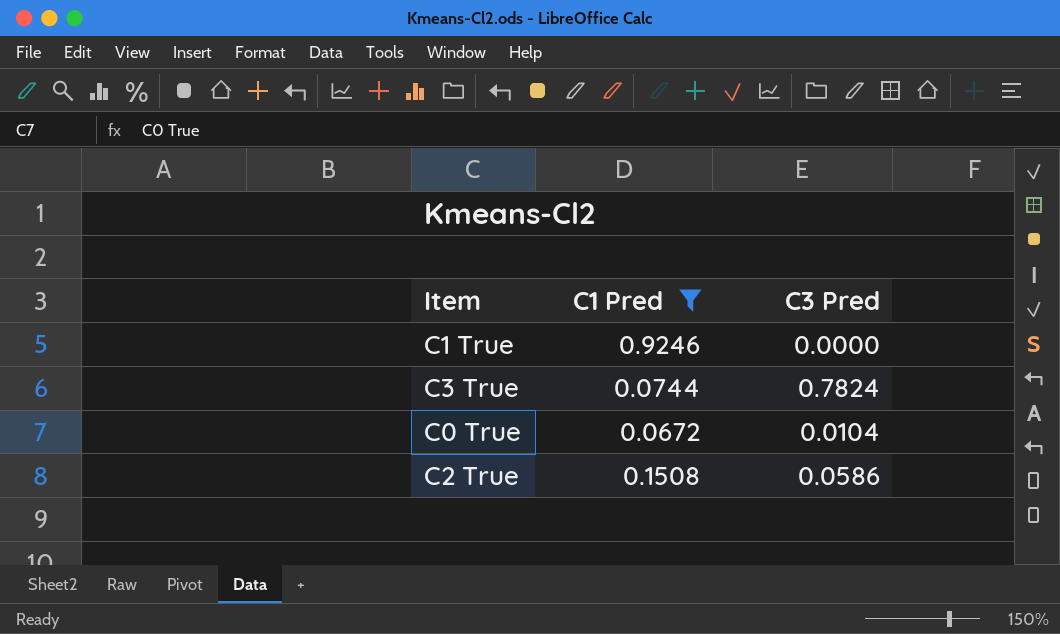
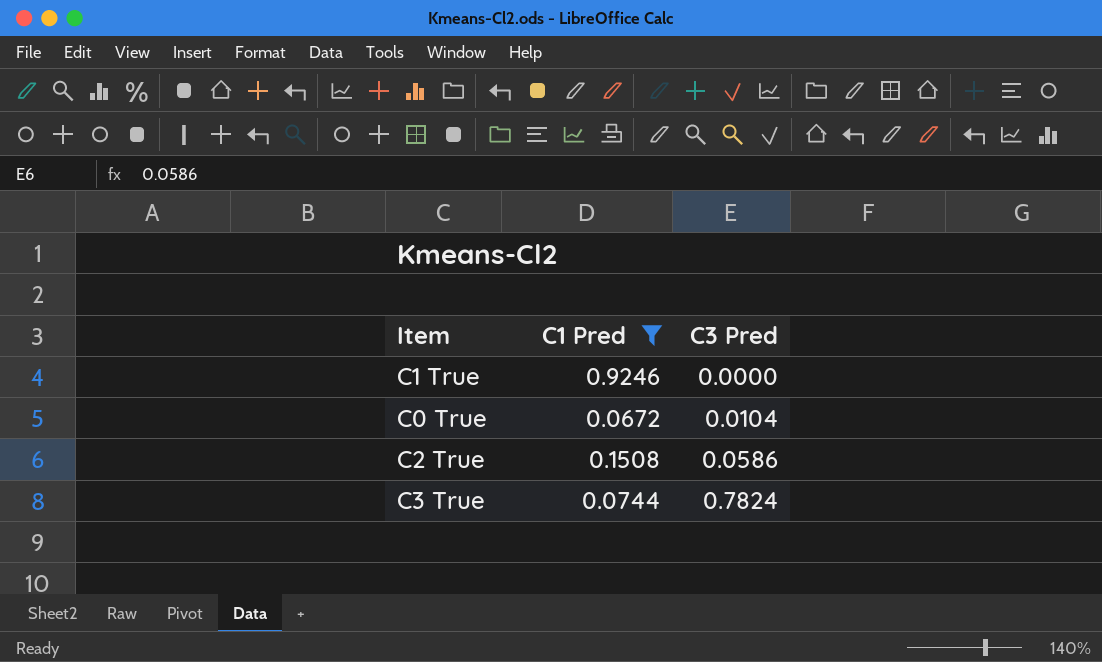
row order: none -> C3 Pred ascending

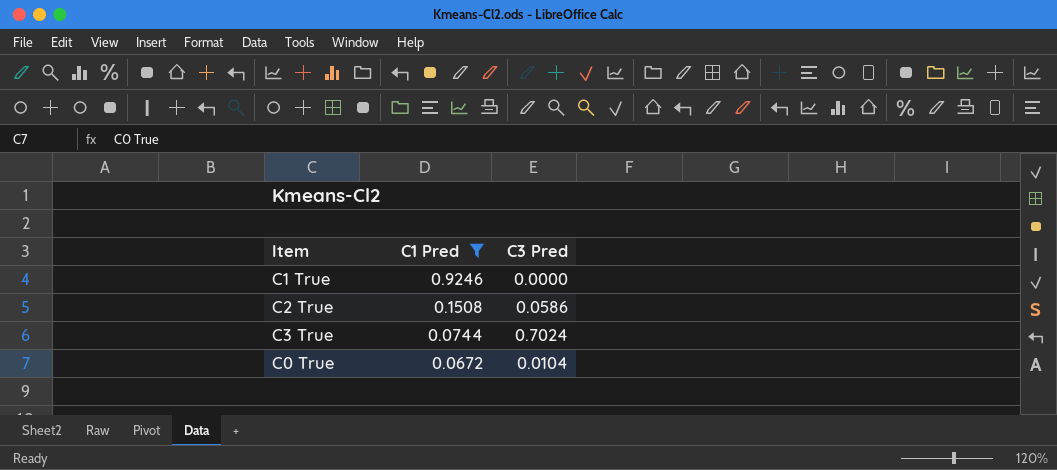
row order: C3 Pred ascending -> C1 Pred descending
C3 True | C3 Pred: 0.7824 -> 0.7024

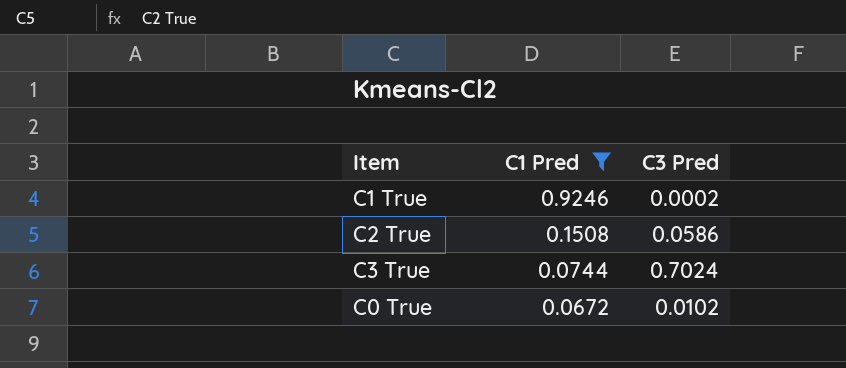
C1 True | C3 Pred: 0.0000 -> 0.0002
C0 True | C3 Pred: 0.0104 -> 0.0102

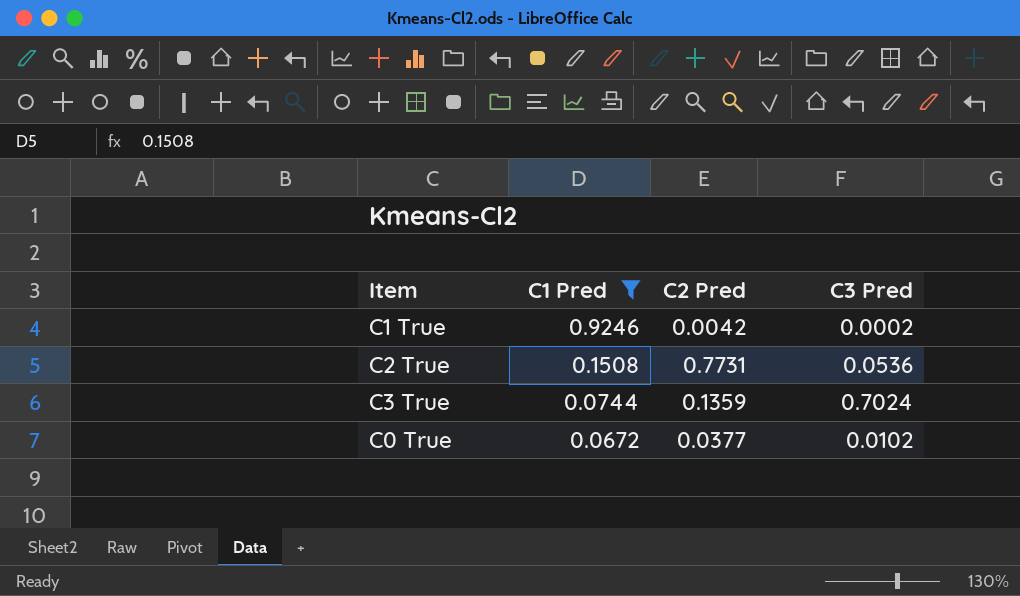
column C2 Pred | position: none -> 3
C2 True | C3 Pred: 0.0586 -> 0.0536

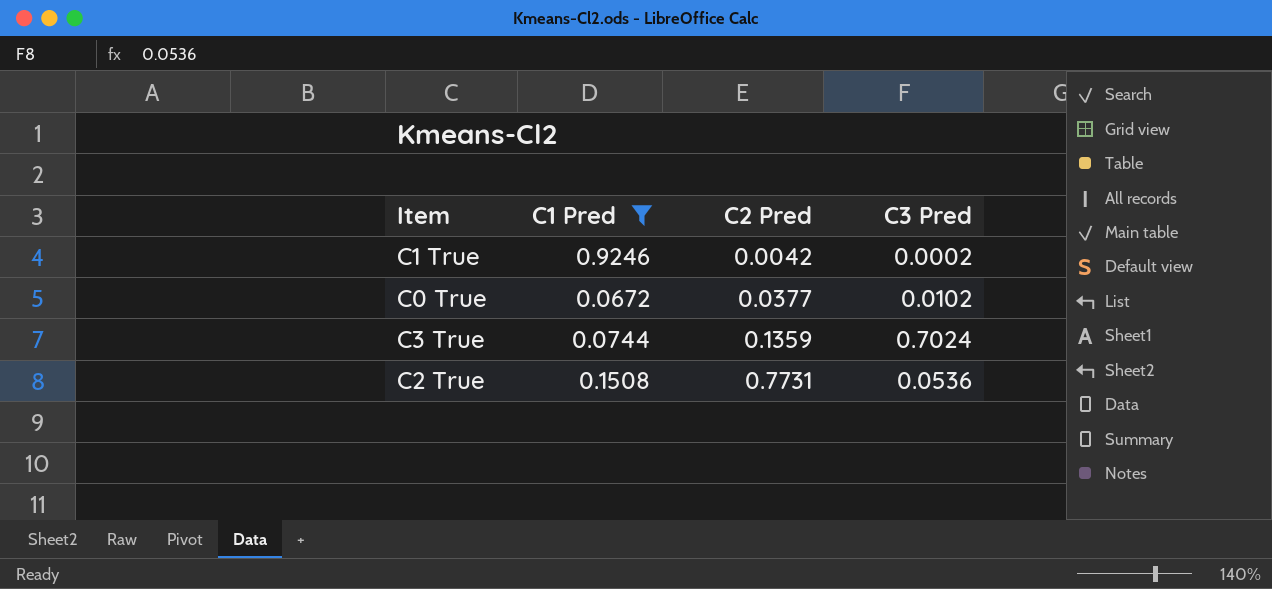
row order: C1 Pred descending -> C2 Pred ascending

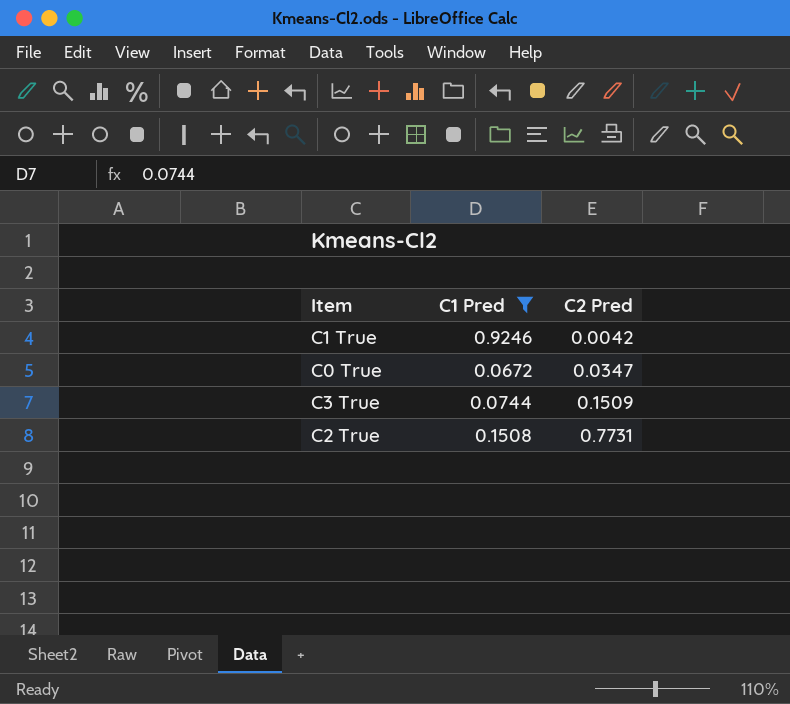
column C3 Pred | position: 4 -> none
C0 True | C2 Pred: 0.0377 -> 0.0347
C3 True | C2 Pred: 0.1359 -> 0.1509

